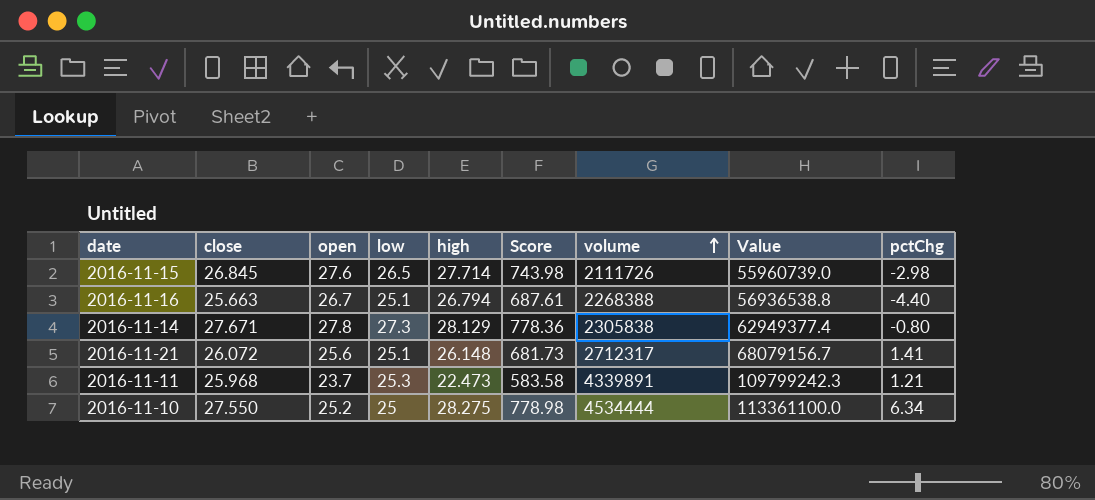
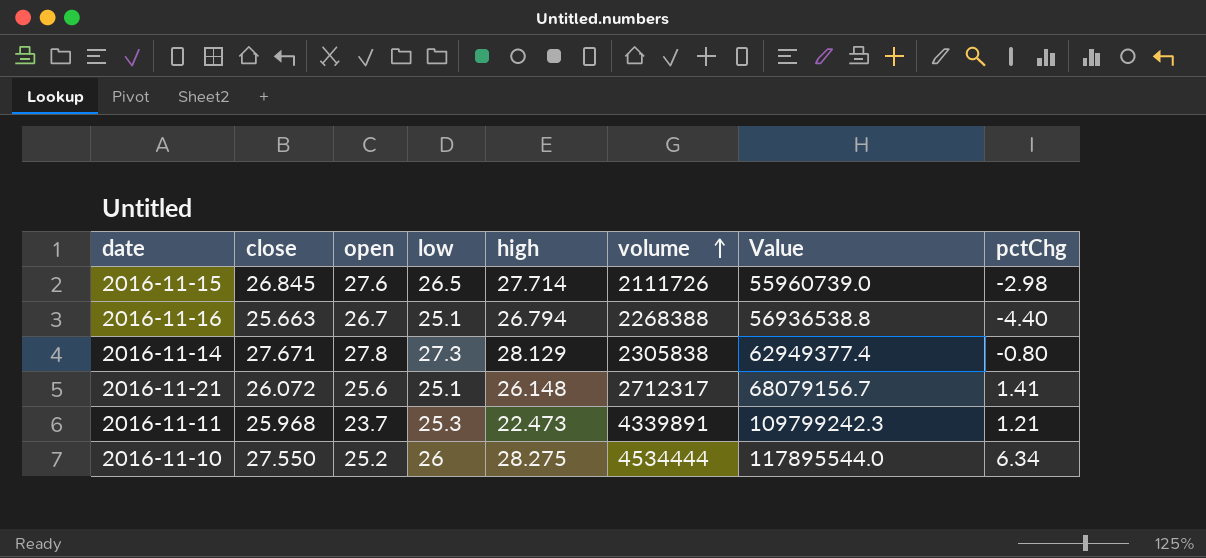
column Score | formula: [close] * [high] -> none
2016-11-10 | low: 25 -> 26
2016-11-10 | Value: 113361100.0 -> 117895544.0

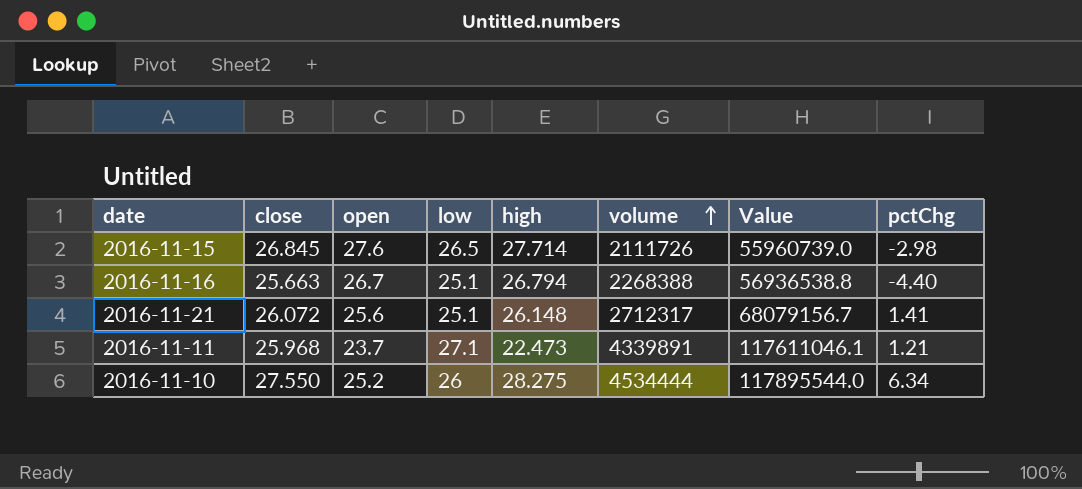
row 2016-11-14: 27.671 | 27.8 | 27.3 | 28.129 | 2305838 | 62949377.4 | -0.80 -> none
2016-11-11 | low: 25.3 -> 27.1
2016-11-11 | Value: 109799242.3 -> 117611046.1

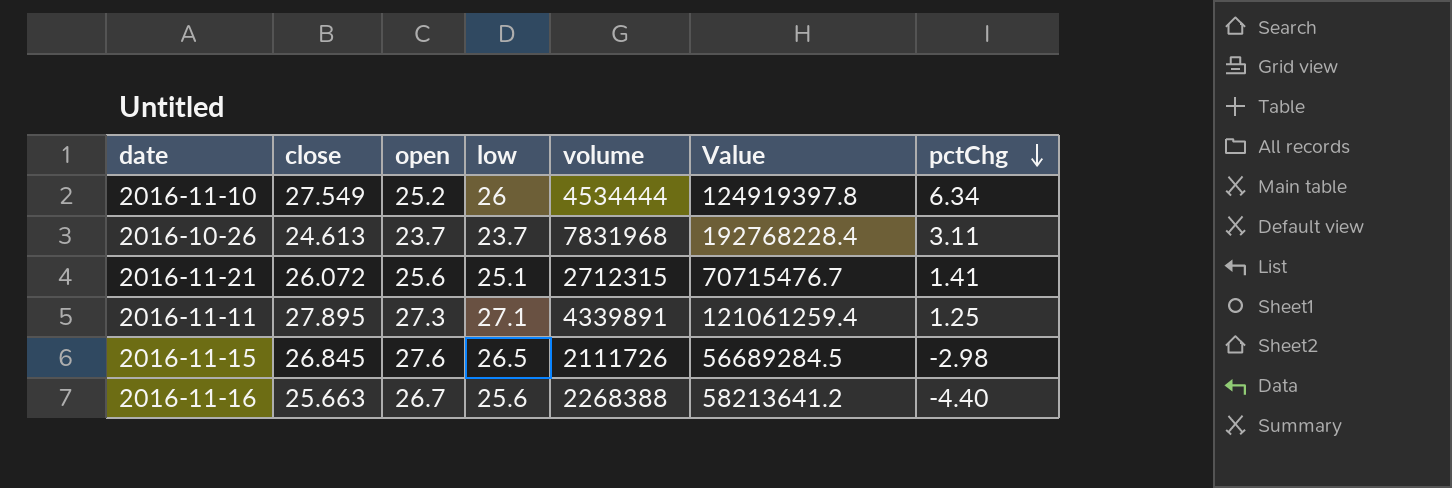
row order: volume ascending -> pctChg descending
column high | position: 5 -> none
column Value | formula: [low] * [volume] -> [close] * [volume]
2016-11-10 | close: 27.550 -> 27.549
row 2016-10-26: none -> 24.613 | 23.7 | 23.7 | 7831968 | 192768228.4 | 3.11
2016-11-21 | volume: 2712317 -> 2712315
2016-11-11 | close: 25.968 -> 27.895
2016-11-11 | open: 23.7 -> 27.3
2016-11-11 | pctChg: 1.21 -> 1.25
2016-11-16 | low: 25.1 -> 25.6

